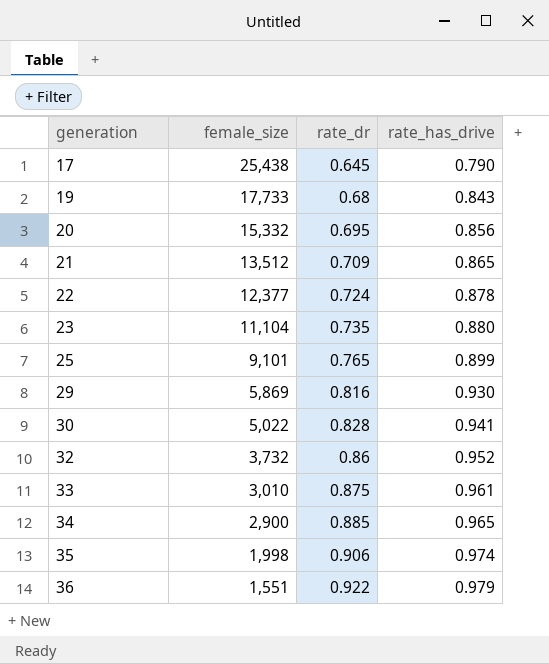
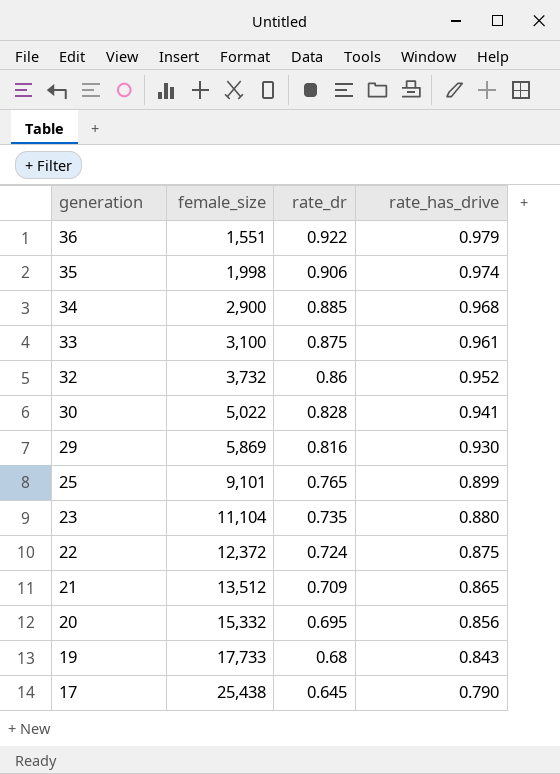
row order: generation ascending -> generation descending
34 | rate_has_drive: 0.965 -> 0.968
33 | female_size: 3,010 -> 3,100
22 | female_size: 12,377 -> 12,372
22 | rate_has_drive: 0.878 -> 0.875

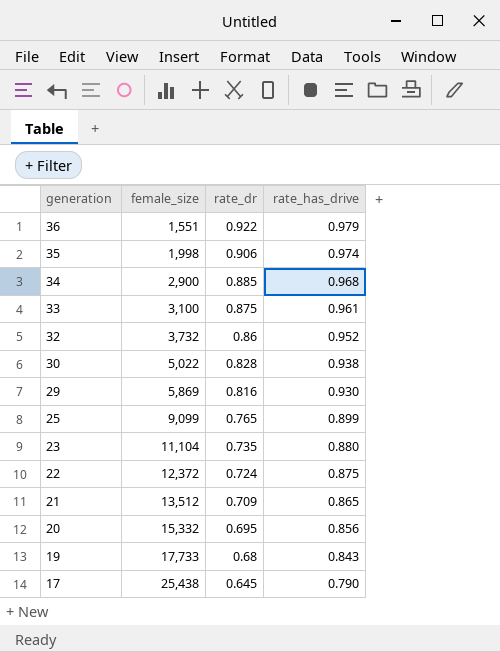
30 | rate_has_drive: 0.941 -> 0.938
25 | female_size: 9,101 -> 9,099

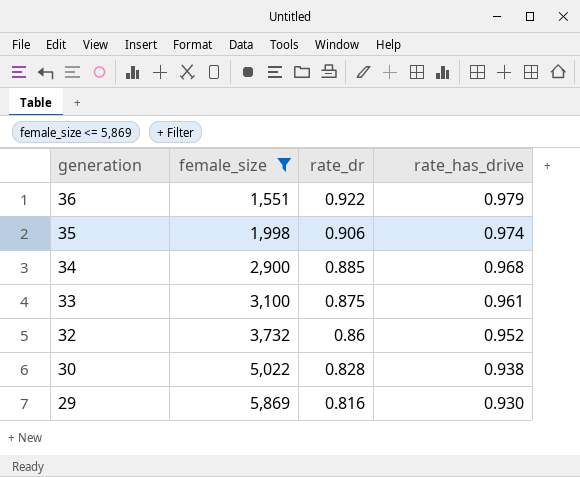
filter: none -> female_size <= 5,869

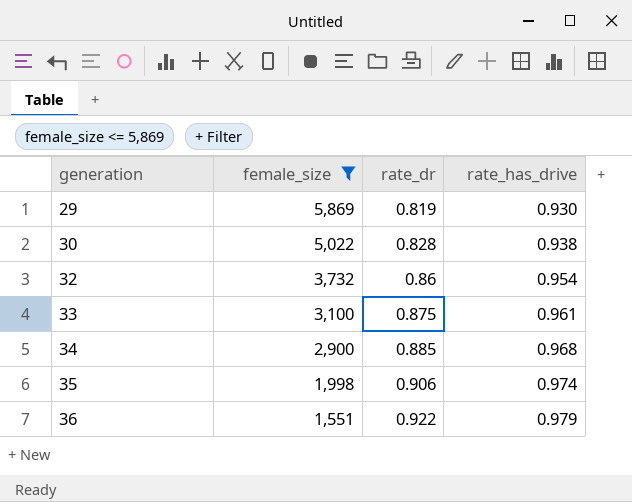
row order: generation descending -> generation ascending
29 | rate_dr: 0.816 -> 0.819
32 | rate_has_drive: 0.952 -> 0.954

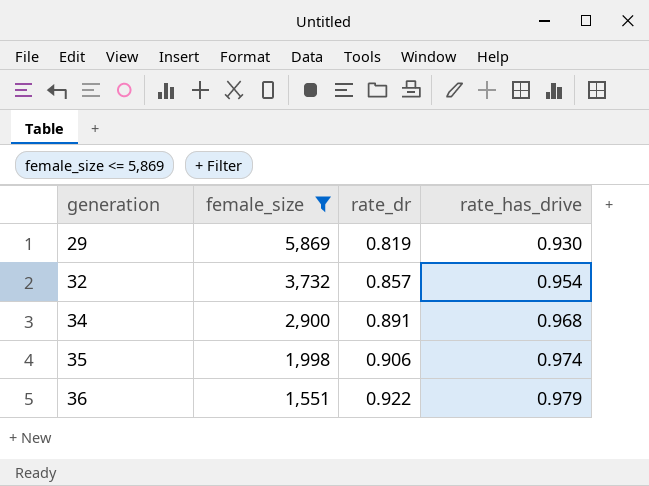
row 30: 5,022 | 0.828 | 0.938 -> none
row 33: 3,100 | 0.875 | 0.961 -> none
32 | rate_dr: 0.86 -> 0.857
34 | rate_dr: 0.885 -> 0.891

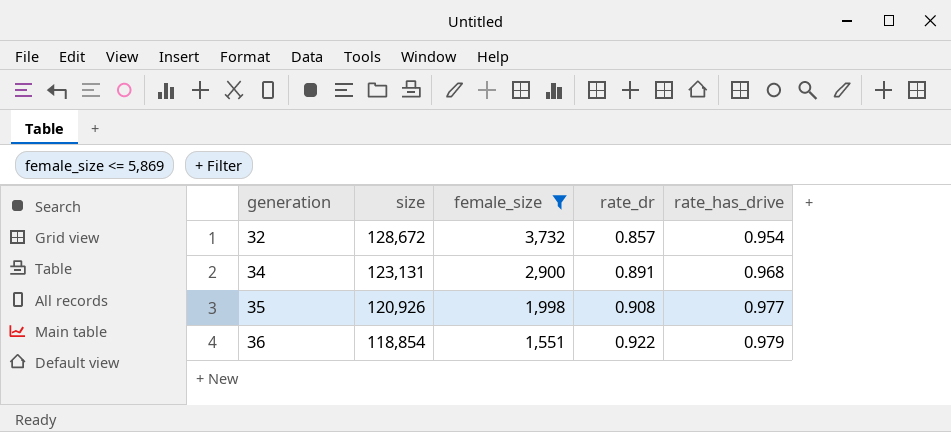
column size | position: none -> 2
row 29: 5,869 | 0.819 | 0.930 -> none
35 | rate_dr: 0.906 -> 0.908
35 | rate_has_drive: 0.974 -> 0.977

